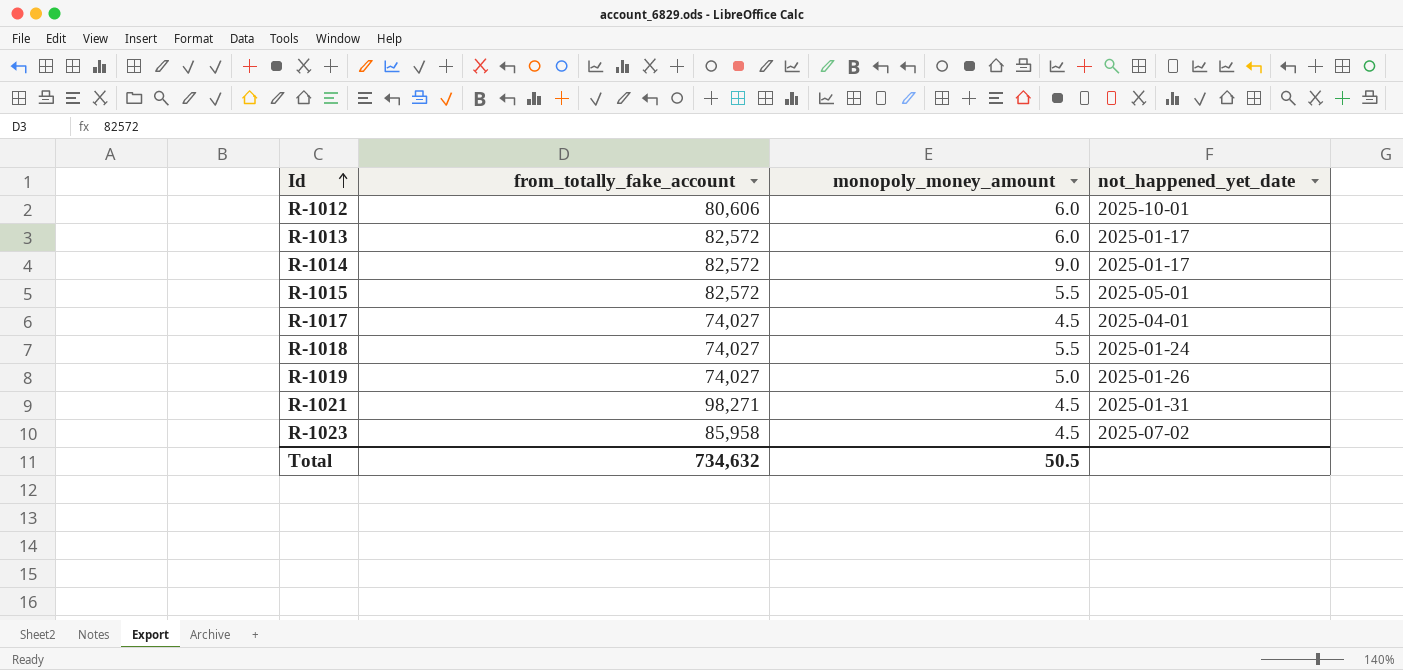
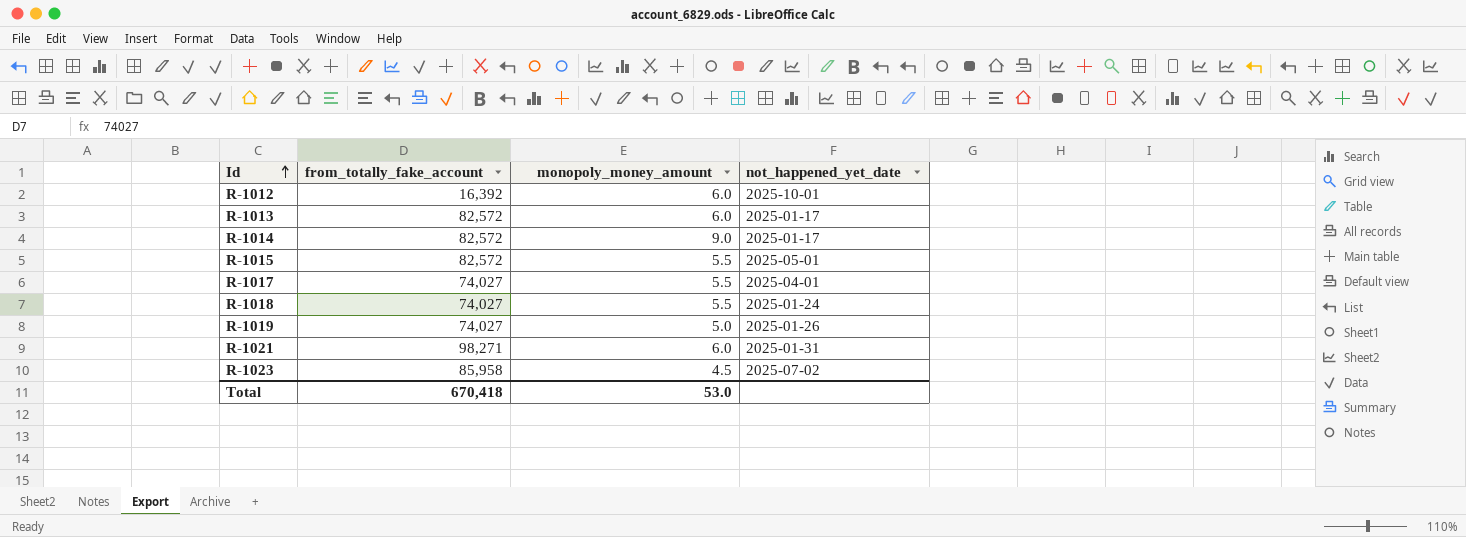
R-1012 | from_totally_fake_account: 80,606 -> 16,392
R-1017 | monopoly_money_amount: 4.5 -> 5.5
R-1021 | monopoly_money_amount: 4.5 -> 6.0
Total | from_totally_fake_account: 734,632 -> 670,418
Total | monopoly_money_amount: 50.5 -> 53.0

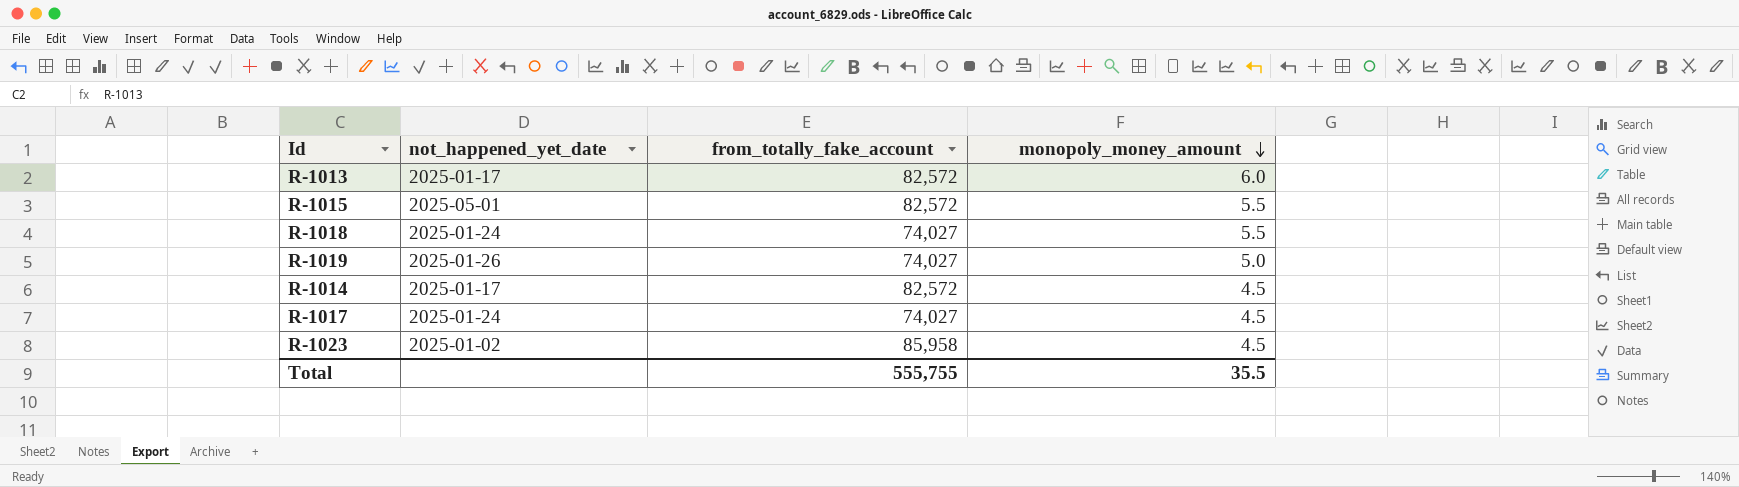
row order: Id ascending -> monopoly_money_amount descending
column not_happened_yet_date | position: 4 -> 2
row R-1012: 16,392 | 6.0 | 2025-10-01 -> none
row R-1021: 98,271 | 6.0 | 2025-01-31 -> none
R-1014 | monopoly_money_amount: 9.0 -> 4.5
R-1017 | not_happened_yet_date: 2025-04-01 -> 2025-01-24
R-1017 | monopoly_money_amount: 5.5 -> 4.5
R-1023 | not_happened_yet_date: 2025-07-02 -> 2025-01-02
Total | from_totally_fake_account: 670,418 -> 555,755
Total | monopoly_money_amount: 53.0 -> 35.5

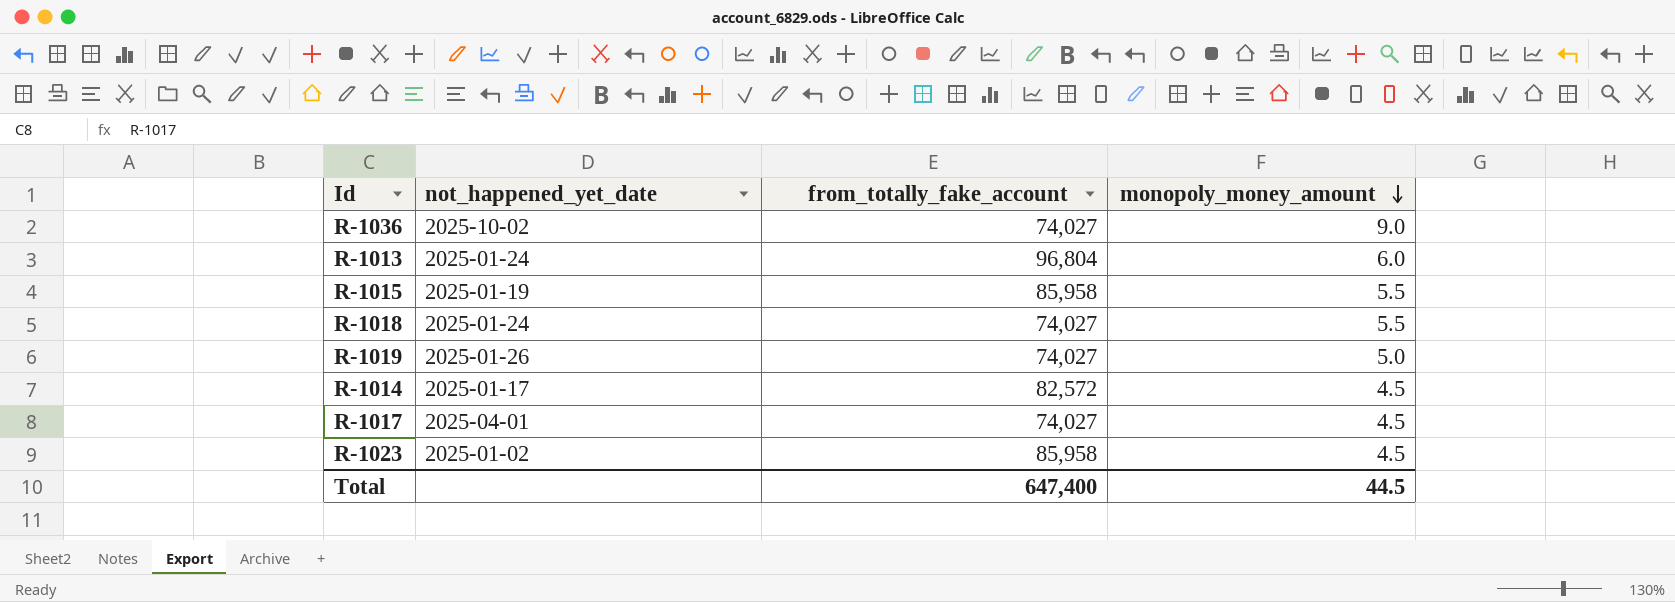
row R-1036: none -> 2025-10-02 | 74,027 | 9.0
R-1013 | not_happened_yet_date: 2025-01-17 -> 2025-01-24
R-1013 | from_totally_fake_account: 82,572 -> 96,804
R-1015 | not_happened_yet_date: 2025-05-01 -> 2025-01-19
R-1015 | from_totally_fake_account: 82,572 -> 85,958
R-1017 | not_happened_yet_date: 2025-01-24 -> 2025-04-01
Total | from_totally_fake_account: 555,755 -> 647,400
Total | monopoly_money_amount: 35.5 -> 44.5

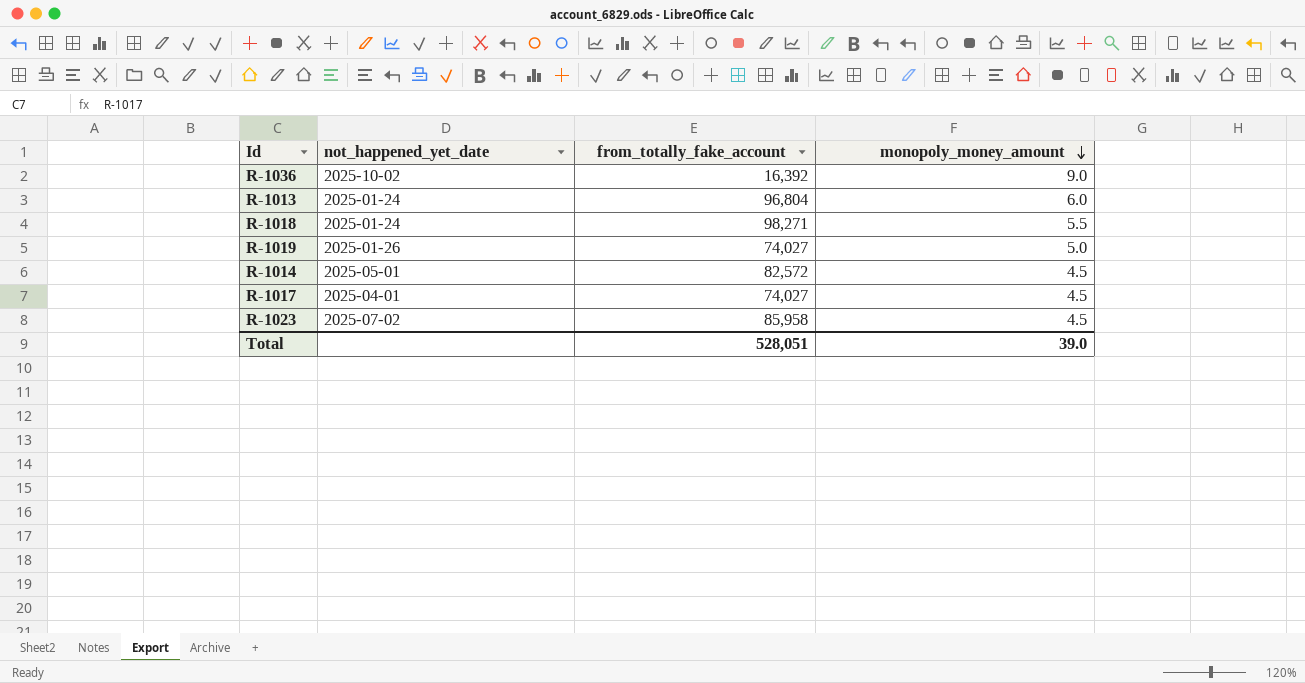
row R-1015: 2025-01-19 | 85,958 | 5.5 -> none
R-1036 | from_totally_fake_account: 74,027 -> 16,392
R-1018 | from_totally_fake_account: 74,027 -> 98,271
R-1014 | not_happened_yet_date: 2025-01-17 -> 2025-05-01
R-1023 | not_happened_yet_date: 2025-01-02 -> 2025-07-02
Total | from_totally_fake_account: 647,400 -> 528,051
Total | monopoly_money_amount: 44.5 -> 39.0

